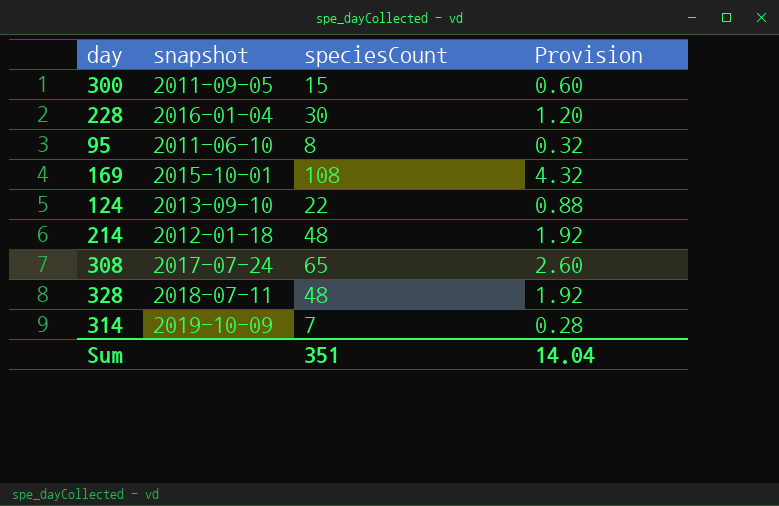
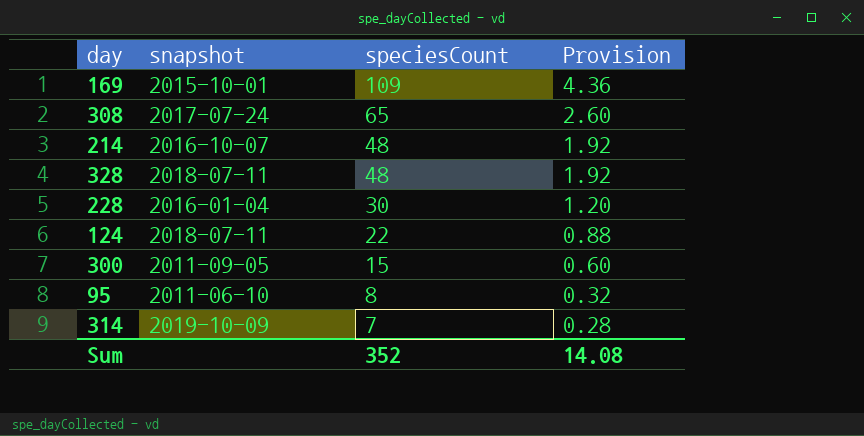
row order: none -> speciesCount descending
169 | speciesCount: 108 -> 109
169 | Provision: 4.32 -> 4.36
214 | snapshot: 2012-01-18 -> 2016-10-07
124 | snapshot: 2013-09-10 -> 2018-07-11
Sum | speciesCount: 351 -> 352
Sum | Provision: 14.04 -> 14.08

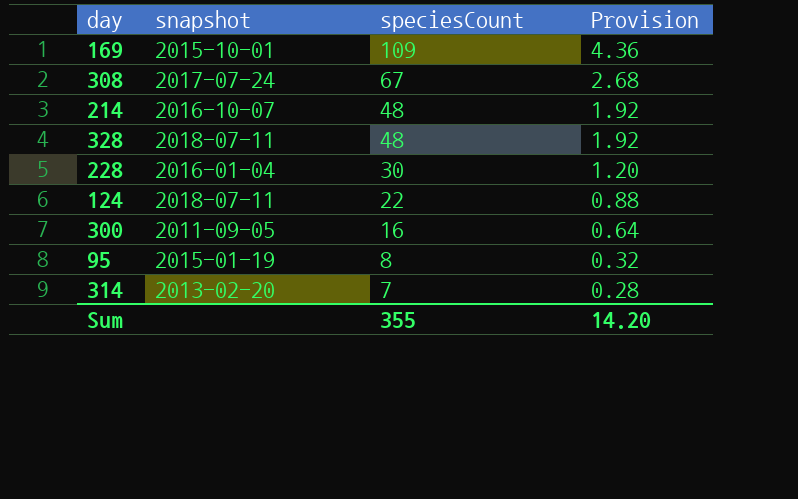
308 | speciesCount: 65 -> 67
308 | Provision: 2.60 -> 2.68
300 | speciesCount: 15 -> 16
300 | Provision: 0.60 -> 0.64
95 | snapshot: 2011-06-10 -> 2015-01-19
314 | snapshot: 2019-10-09 -> 2013-02-20
Sum | speciesCount: 352 -> 355
Sum | Provision: 14.08 -> 14.20

